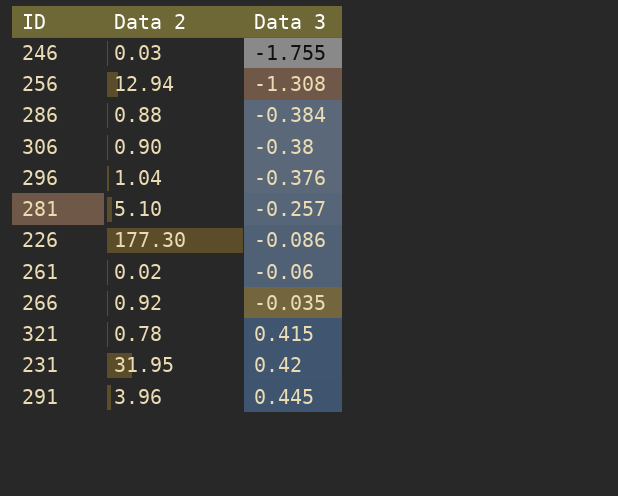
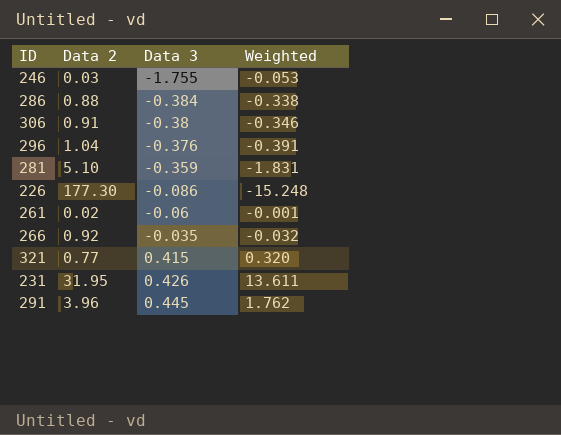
column Weighted | formula: none -> [Data 2] * [Data 3]
row 256: 12.94 | -1.308 -> none
306 | Data 2: 0.90 -> 0.91
281 | Data 3: -0.257 -> -0.359
321 | Data 2: 0.78 -> 0.77
231 | Data 3: 0.42 -> 0.426

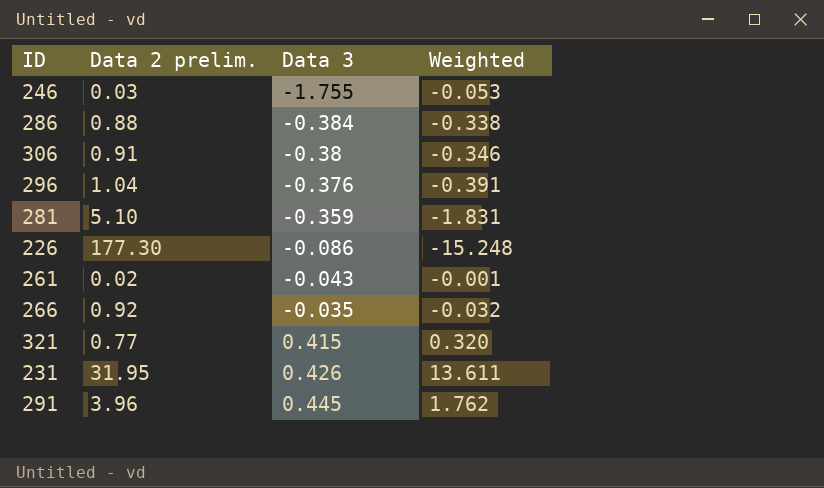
column name: Data 2 -> Data 2 prelim.
261 | Data 3: -0.06 -> -0.043

